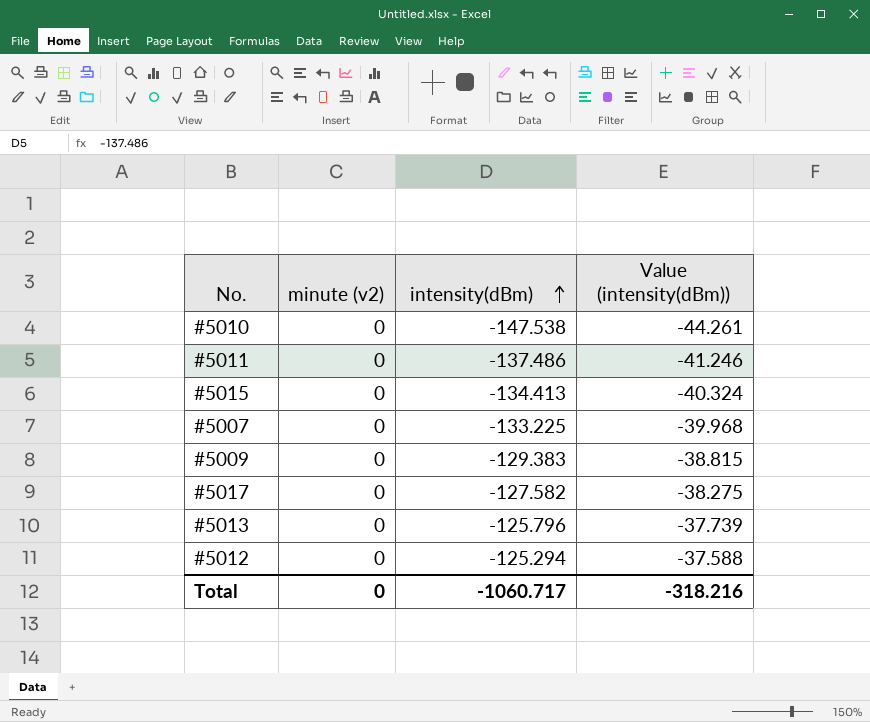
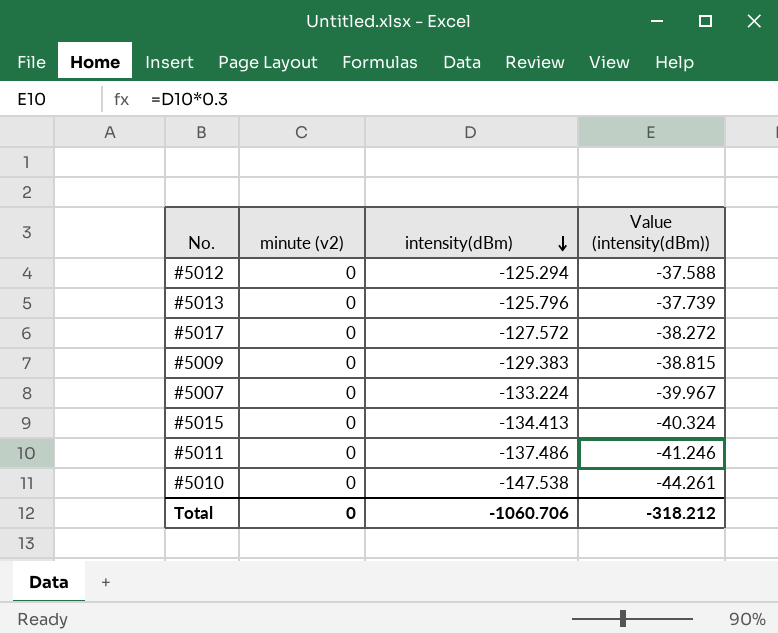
row order: intensity(dBm) ascending -> intensity(dBm) descending
#5017 | intensity(dBm): -127.582 -> -127.572
#5017 | Value (intensity(dBm)): -38.275 -> -38.272
#5007 | intensity(dBm): -133.225 -> -133.224
#5007 | Value (intensity(dBm)): -39.968 -> -39.967
Total | intensity(dBm): -1060.717 -> -1060.706
Total | Value (intensity(dBm)): -318.216 -> -318.212

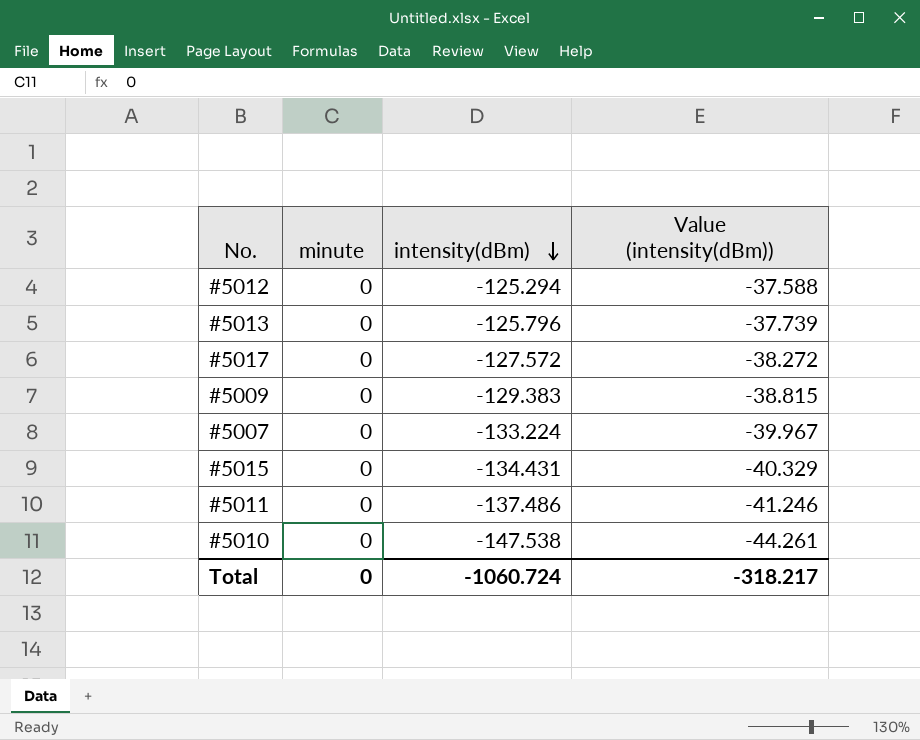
column name: minute (v2) -> minute
#5015 | intensity(dBm): -134.413 -> -134.431
#5015 | Value (intensity(dBm)): -40.324 -> -40.329
Total | intensity(dBm): -1060.706 -> -1060.724
Total | Value (intensity(dBm)): -318.212 -> -318.217

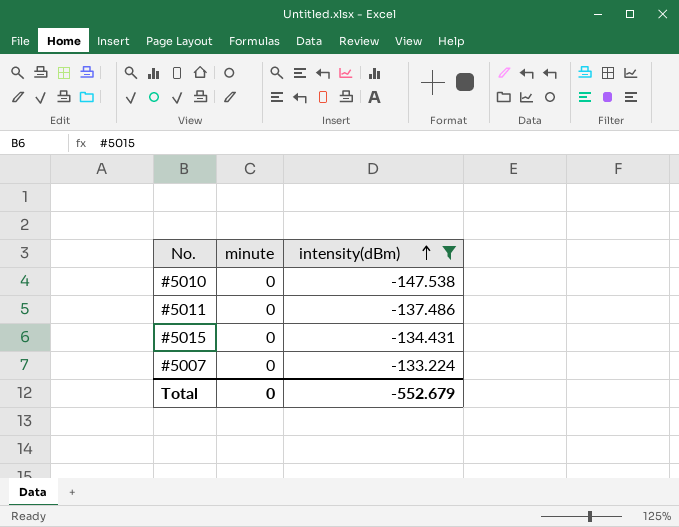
filter: none -> intensity(dBm) <= -133.224
row order: intensity(dBm) descending -> intensity(dBm) ascending
column Value (intensity(dBm)) | formula: [intensity(dBm)] * 0.3 -> none
Total | intensity(dBm): -1060.724 -> -552.679

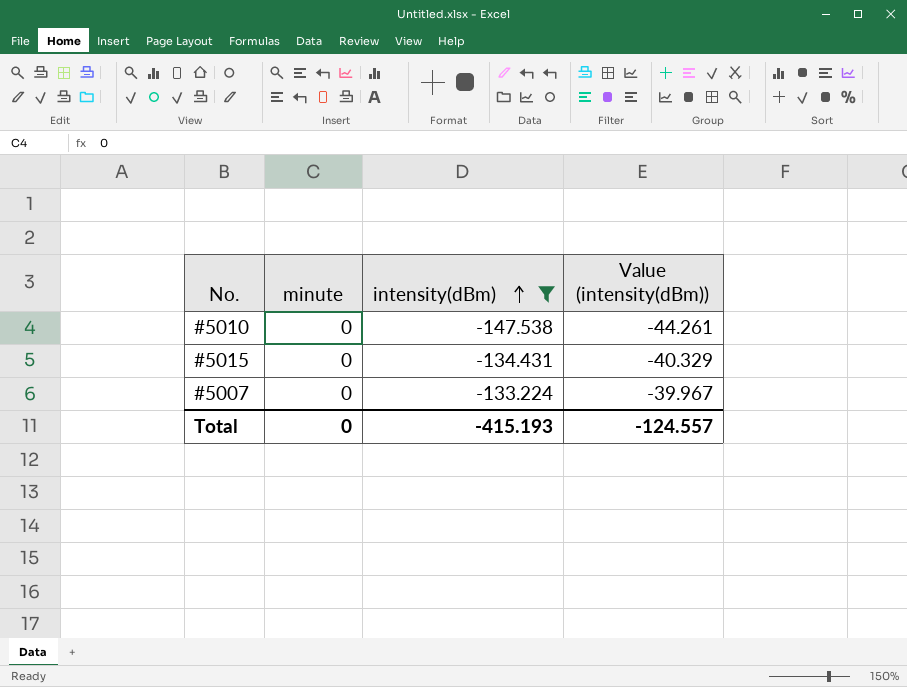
column Value (intensity(dBm)) | formula: none -> [intensity(dBm)] * 0.3
row #5011: 0 | -137.486 -> none
Total | intensity(dBm): -552.679 -> -415.193

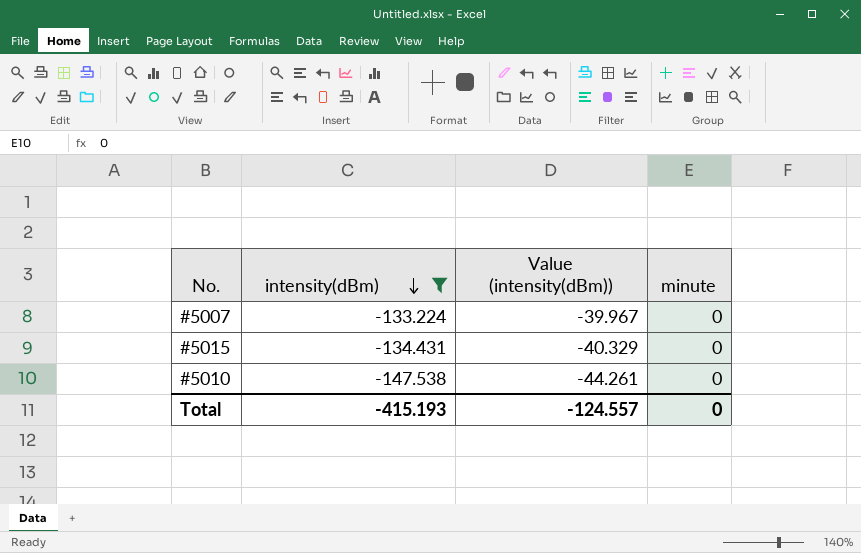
row order: intensity(dBm) ascending -> intensity(dBm) descending
column minute | position: 2 -> 4

